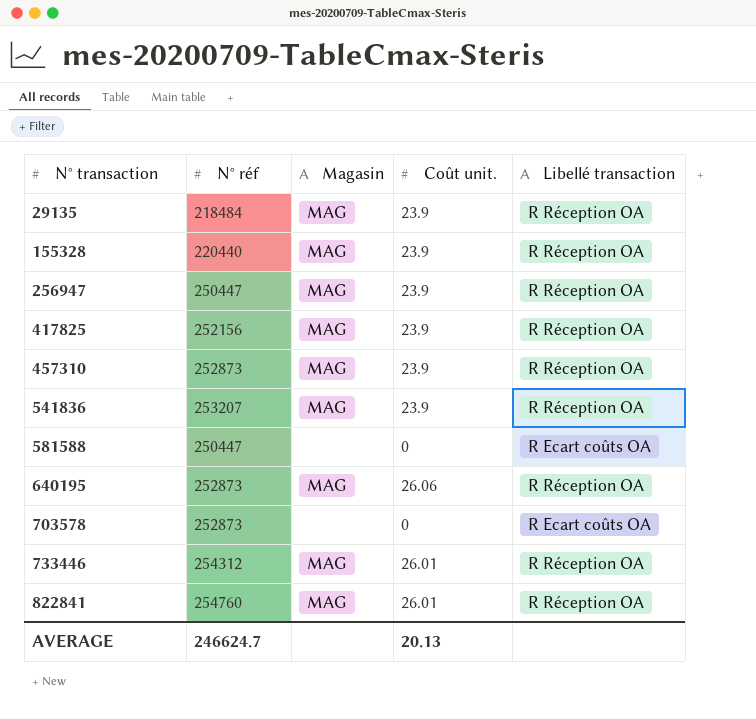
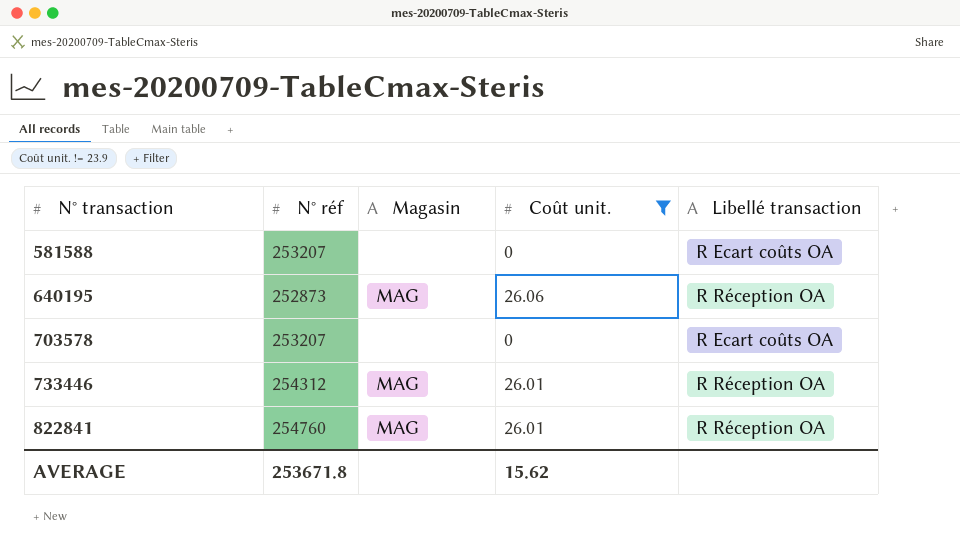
filter: none -> Coût unit. != 23.9
581588 | N° réf: 250447 -> 253207
703578 | N° réf: 252873 -> 253207
AVERAGE | N° réf: 246624.7 -> 253671.8
AVERAGE | Coût unit.: 20.13 -> 15.62

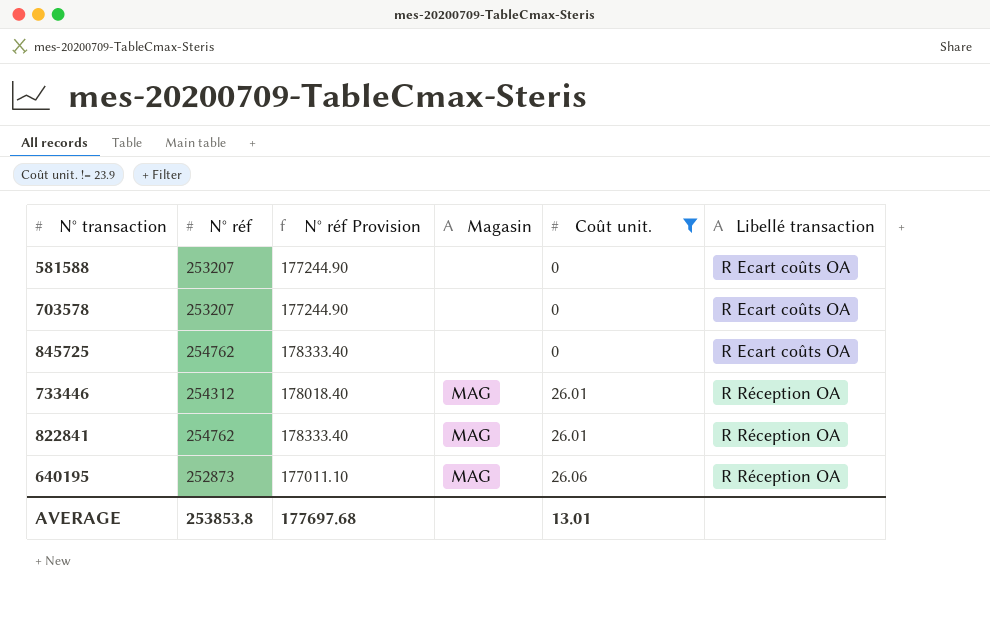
row order: N° transaction ascending -> Coût unit. ascending
column N° réf Provision | formula: none -> [N° réf] * 0.7
row 845725: none -> 254762 | 178333.40 | none | 0 | R Ecart coûts OA
822841 | N° réf: 254760 -> 254762
AVERAGE | N° réf: 253671.8 -> 253853.8
AVERAGE | Coût unit.: 15.62 -> 13.01

